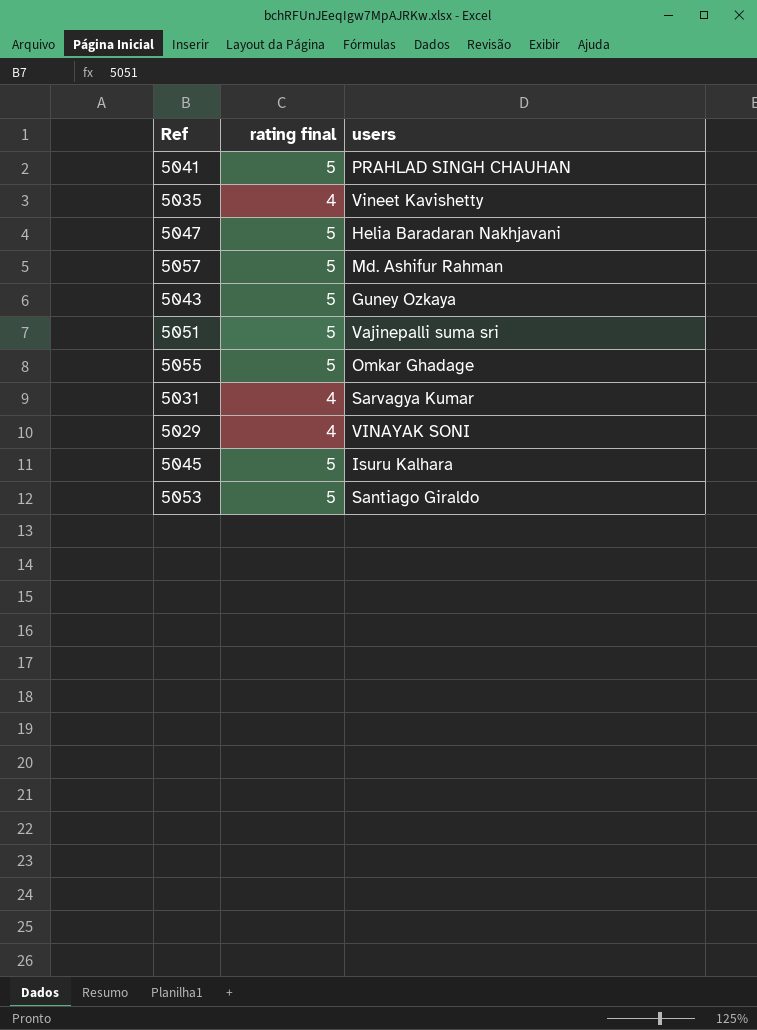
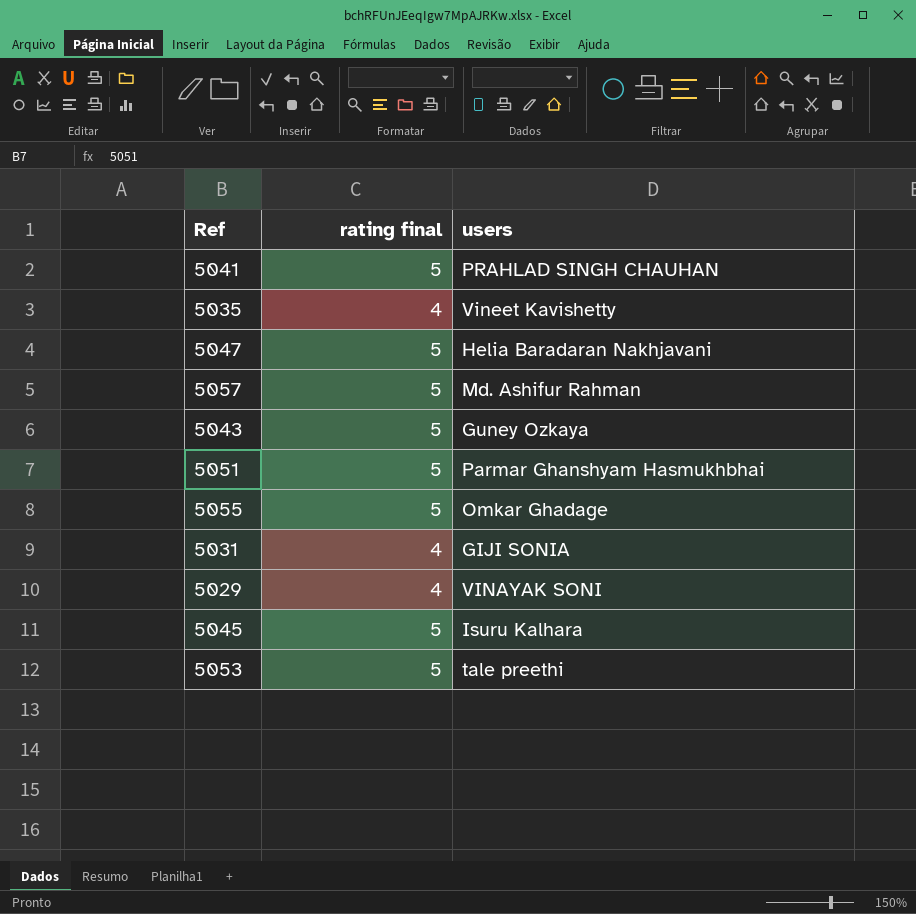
5051 | users: Vajinepalli suma sri -> Parmar Ghanshyam Hasmukhbhai
5031 | users: Sarvagya Kumar -> GIJI SONIA
5053 | users: Santiago Giraldo -> tale preethi

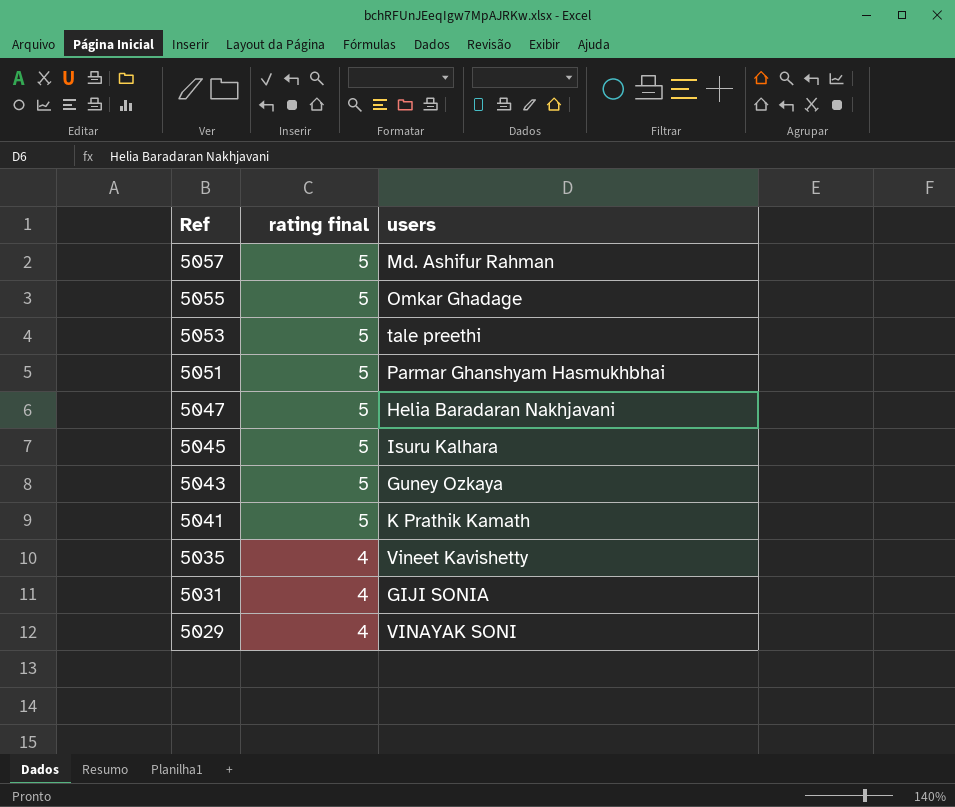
row order: none -> Ref descending
5041 | users: PRAHLAD SINGH CHAUHAN -> K Prathik Kamath

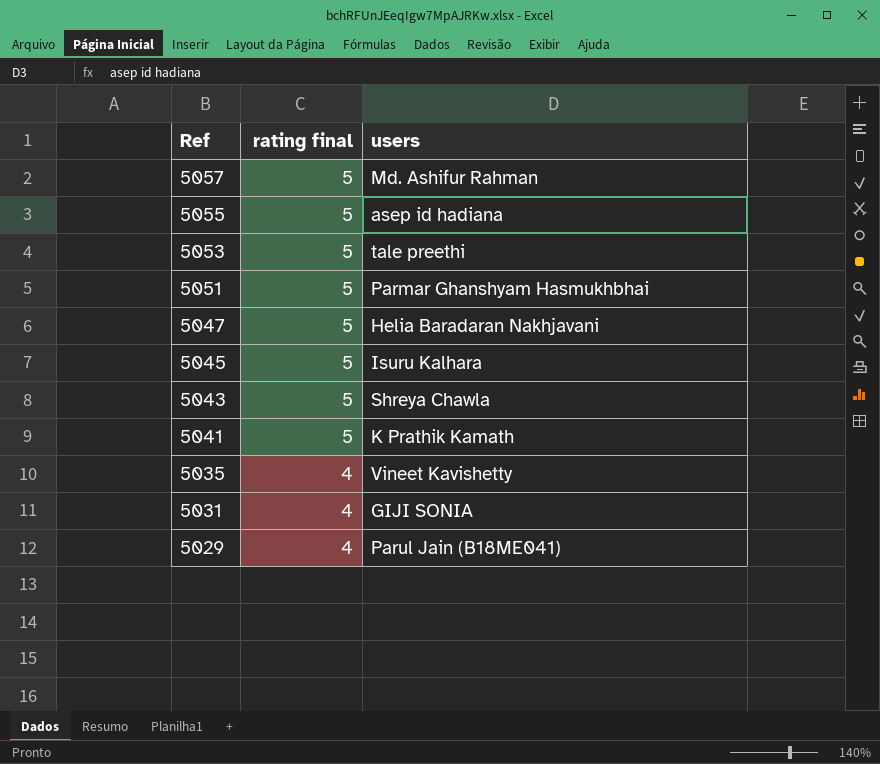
5055 | users: Omkar Ghadage -> asep id hadiana
5043 | users: Guney Ozkaya -> Shreya Chawla
5029 | users: VINAYAK SONI -> Parul Jain (B18ME041)

